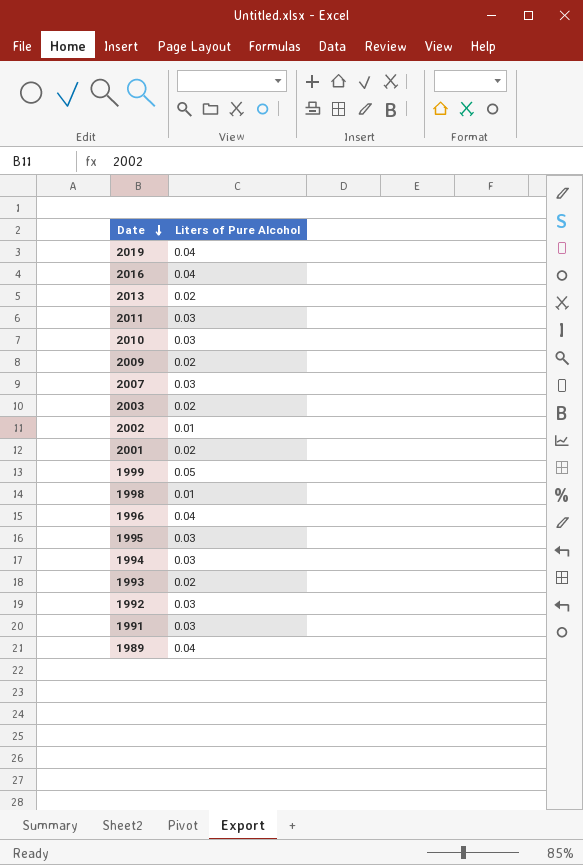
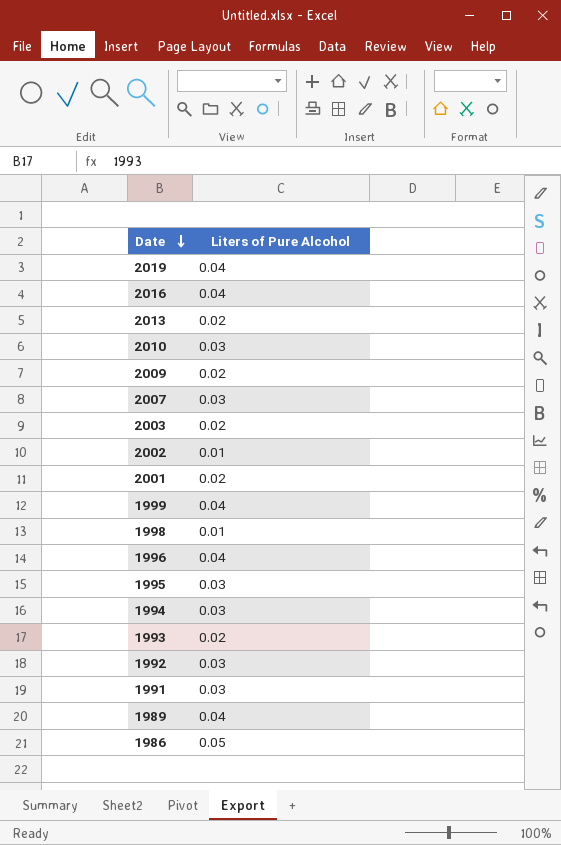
row 2011: 0.03 -> none
1999 | Liters of Pure Alcohol: 0.05 -> 0.04
row 1986: none -> 0.05

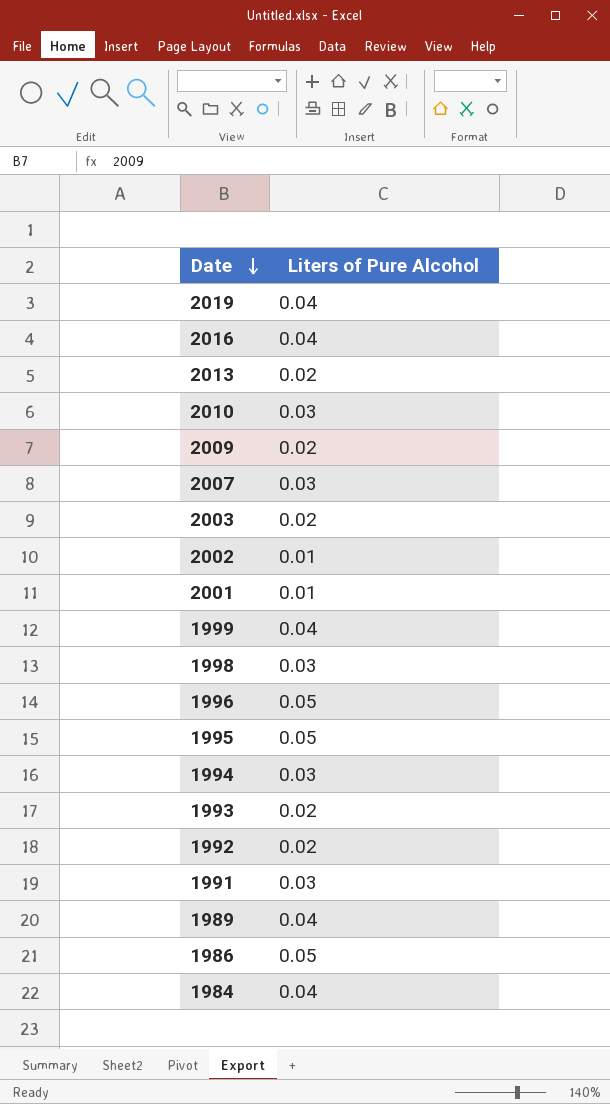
2001 | Liters of Pure Alcohol: 0.02 -> 0.01
1998 | Liters of Pure Alcohol: 0.01 -> 0.03
1996 | Liters of Pure Alcohol: 0.04 -> 0.05
1995 | Liters of Pure Alcohol: 0.03 -> 0.05
1992 | Liters of Pure Alcohol: 0.03 -> 0.02
row 1984: none -> 0.04

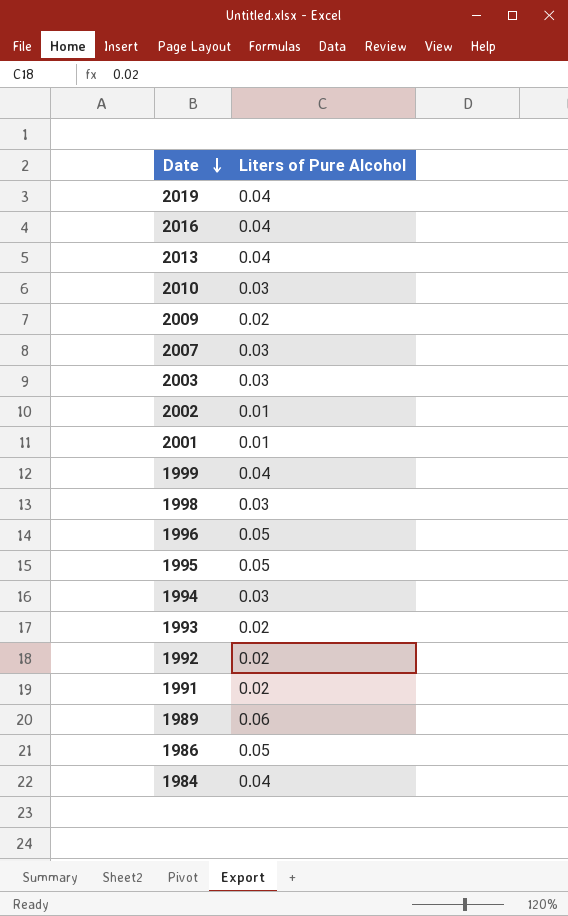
2013 | Liters of Pure Alcohol: 0.02 -> 0.04
2003 | Liters of Pure Alcohol: 0.02 -> 0.03
1991 | Liters of Pure Alcohol: 0.03 -> 0.02
1989 | Liters of Pure Alcohol: 0.04 -> 0.06

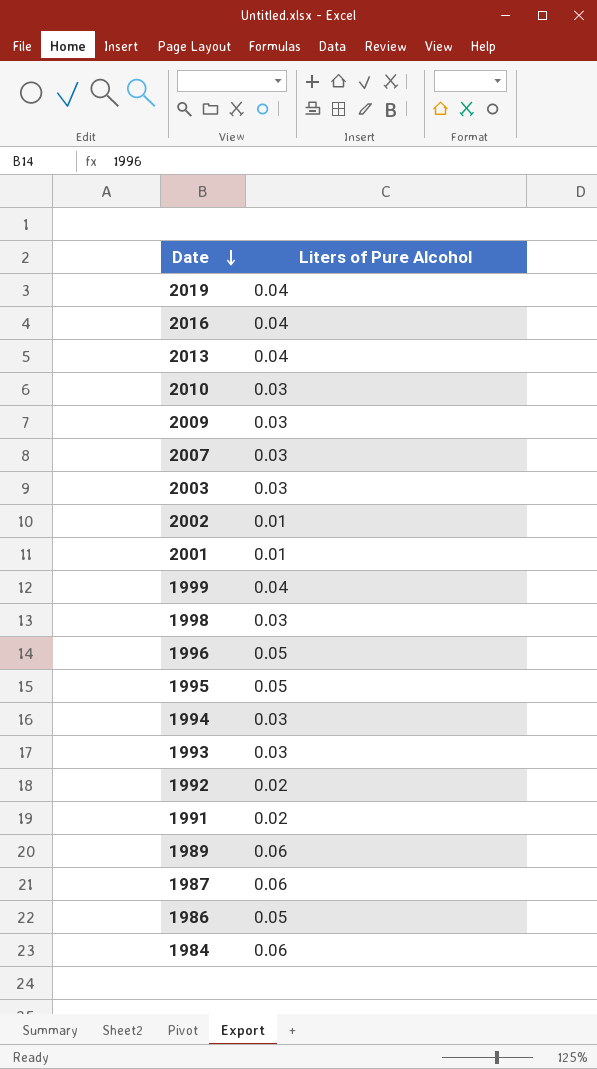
2009 | Liters of Pure Alcohol: 0.02 -> 0.03
1993 | Liters of Pure Alcohol: 0.02 -> 0.03
row 1987: none -> 0.06
1984 | Liters of Pure Alcohol: 0.04 -> 0.06

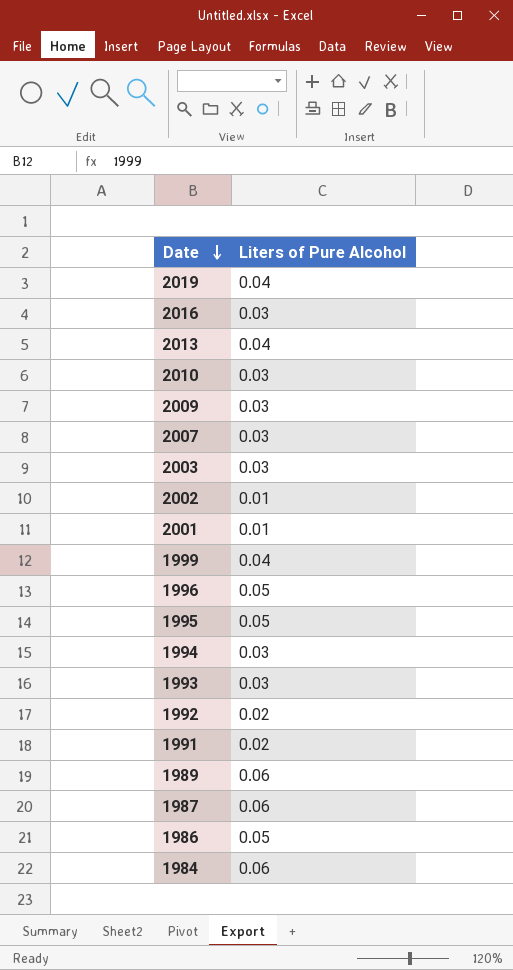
row 1998: 0.03 -> none
2016 | Liters of Pure Alcohol: 0.04 -> 0.03

